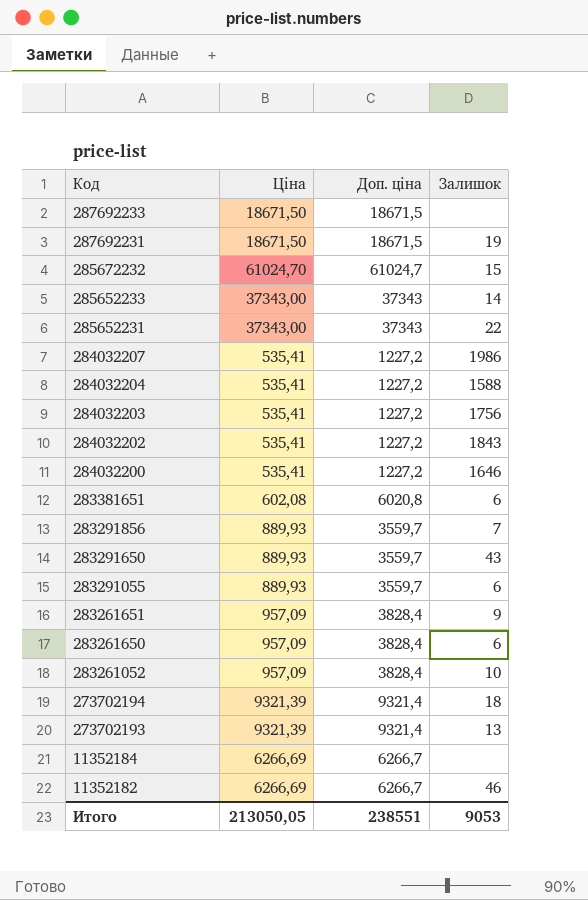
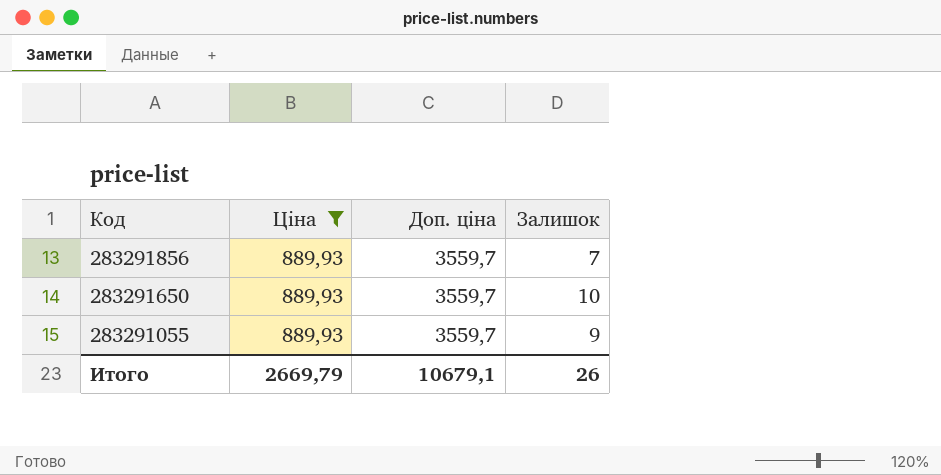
filter: none -> Ціна = 889,93
283291650 | Залишок: 43 -> 10
283291055 | Залишок: 6 -> 9
Итого | Ціна: 213050,05 -> 2669,79
Итого | Доп. ціна: 238551 -> 10679,1
Итого | Залишок: 9053 -> 26

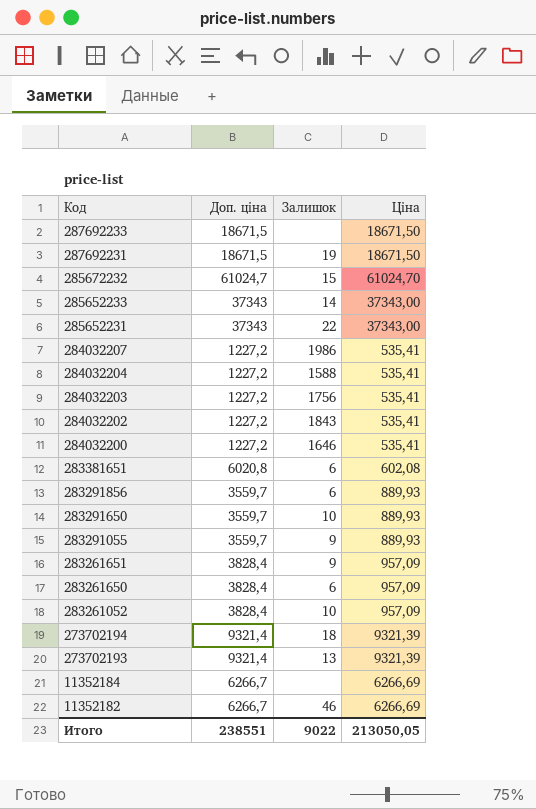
filter: Ціна = 889,93 -> none
column Ціна | position: 2 -> 4
283291856 | Залишок: 7 -> 6
Итого | Доп. ціна: 10679,1 -> 238551
Итого | Залишок: 26 -> 9022
Итого | Ціна: 2669,79 -> 213050,05

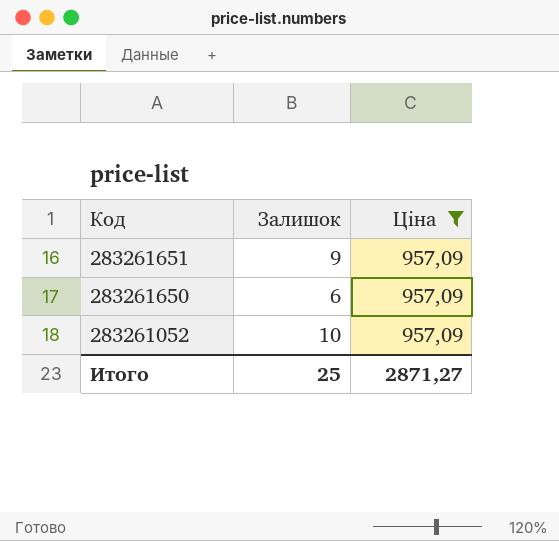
filter: none -> Ціна = 957,09
column Доп. ціна | position: 2 -> none
Итого | Залишок: 9022 -> 25
Итого | Ціна: 213050,05 -> 2871,27

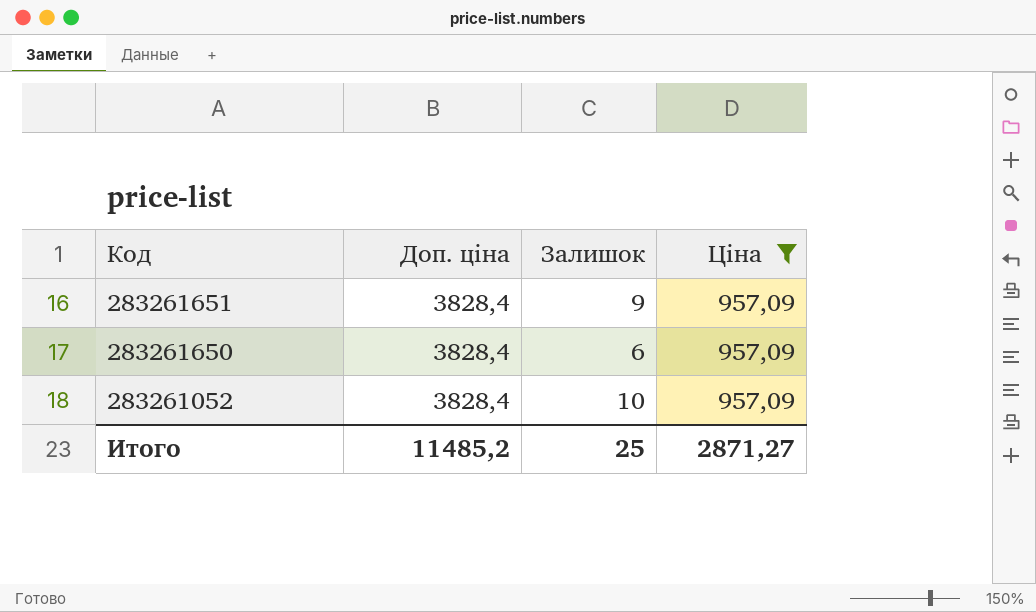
column Доп. ціна | position: none -> 2

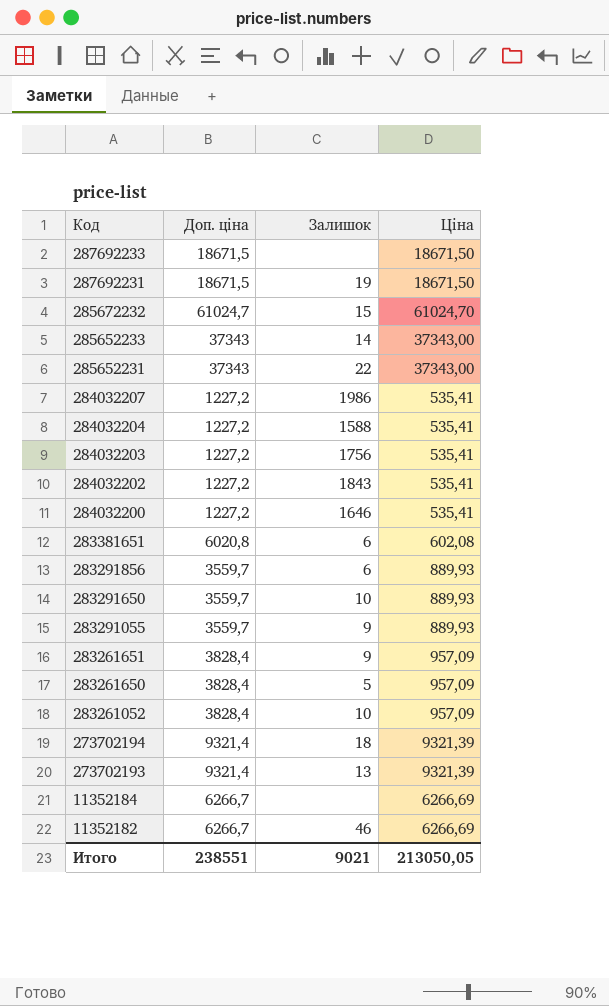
filter: Ціна = 957,09 -> none
283261650 | Залишок: 6 -> 5
Итого | Доп. ціна: 11485,2 -> 238551
Итого | Залишок: 25 -> 9021
Итого | Ціна: 2871,27 -> 213050,05

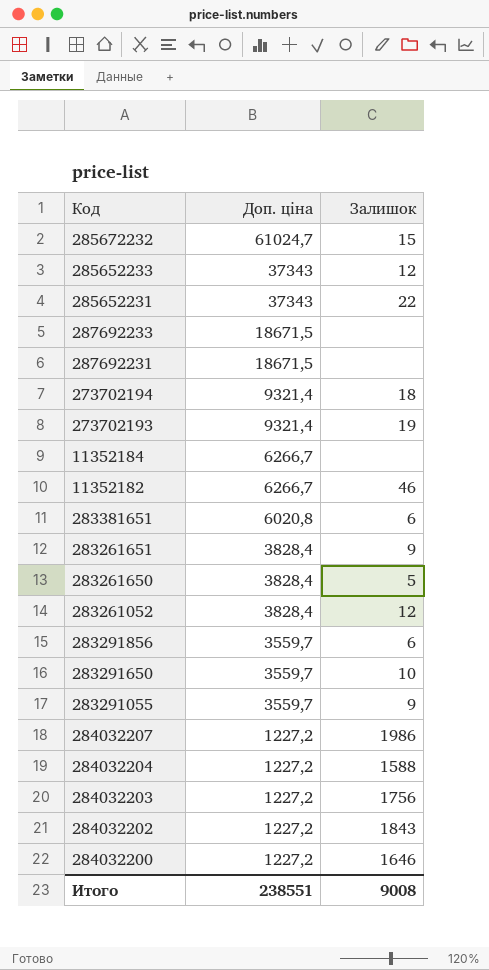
row order: Код descending -> Доп. ціна descending
column Ціна | position: 4 -> none
285652233 | Залишок: 14 -> 12
287692231 | Залишок: 19 -> none
273702193 | Залишок: 13 -> 19
283261052 | Залишок: 10 -> 12
Итого | Залишок: 9021 -> 9008

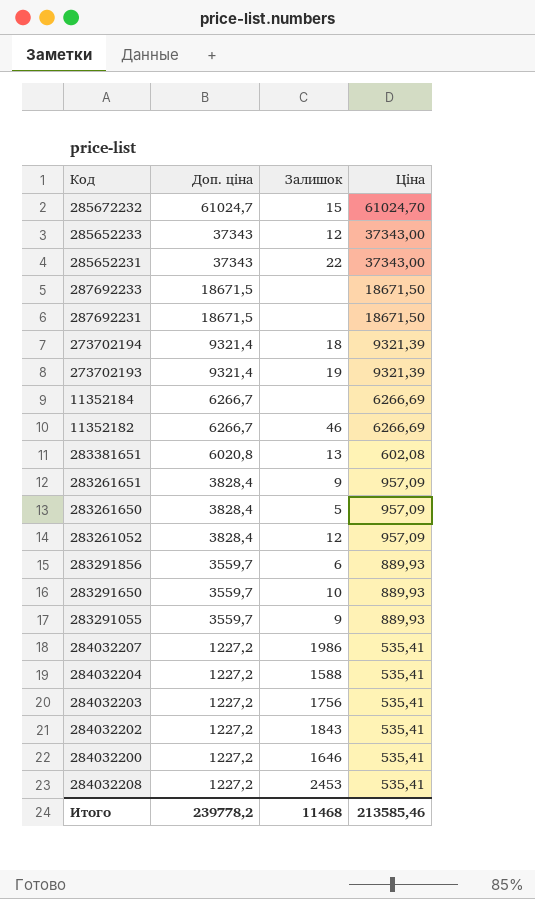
column Ціна | position: none -> 4
283381651 | Залишок: 6 -> 13
row 284032208: none -> 1227,2 | 2453 | 535,41
Итого | Доп. ціна: 238551 -> 239778,2
Итого | Залишок: 9008 -> 11468

